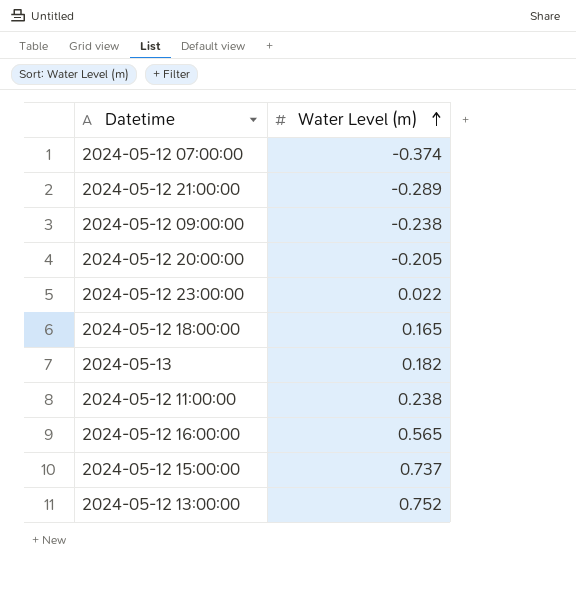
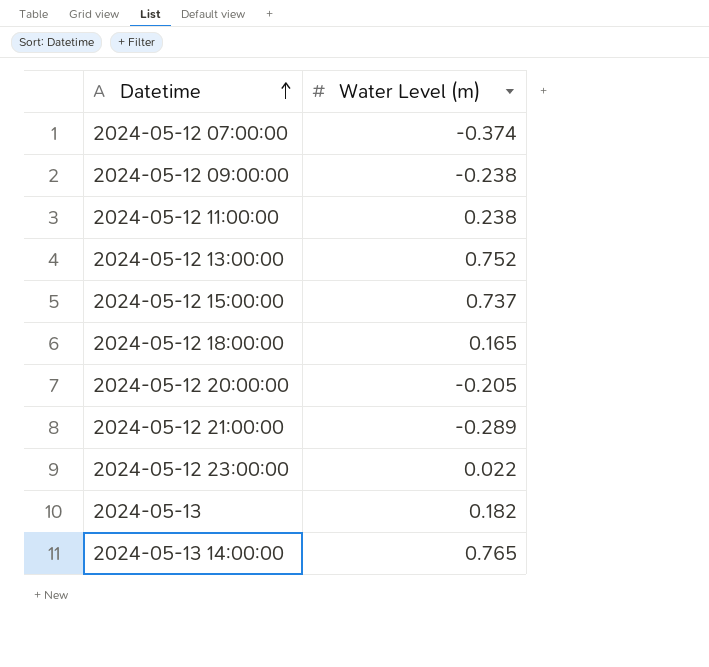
row order: Water Level (m) ascending -> Datetime ascending
row 2024-05-12 16:00:00: 0.565 -> none
row 2024-05-13 14:00:00: none -> 0.765

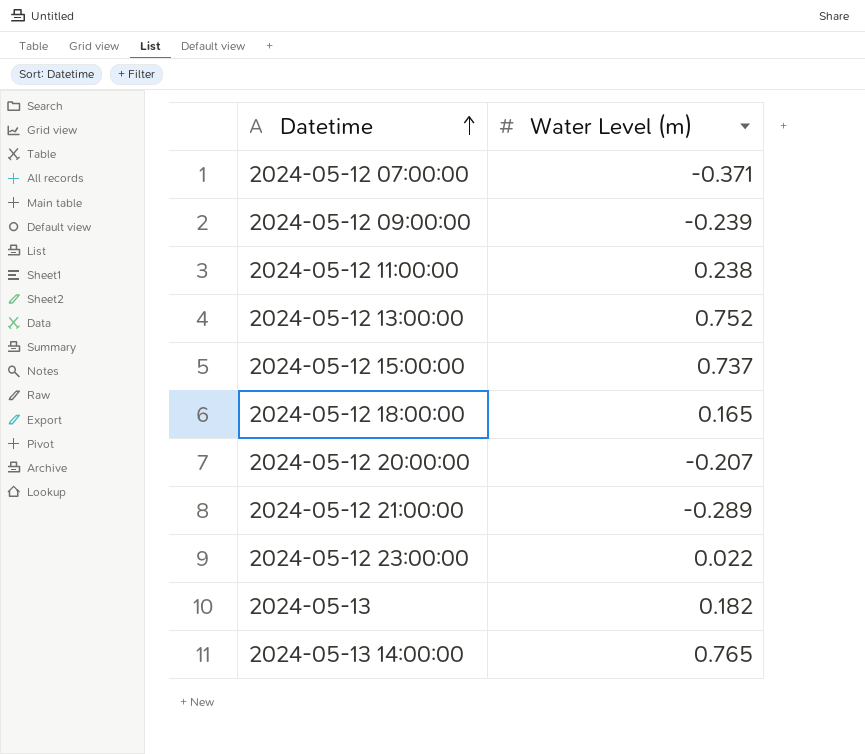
2024-05-12 07:00:00 | Water Level (m): -0.374 -> -0.371
2024-05-12 09:00:00 | Water Level (m): -0.238 -> -0.239
2024-05-12 20:00:00 | Water Level (m): -0.205 -> -0.207

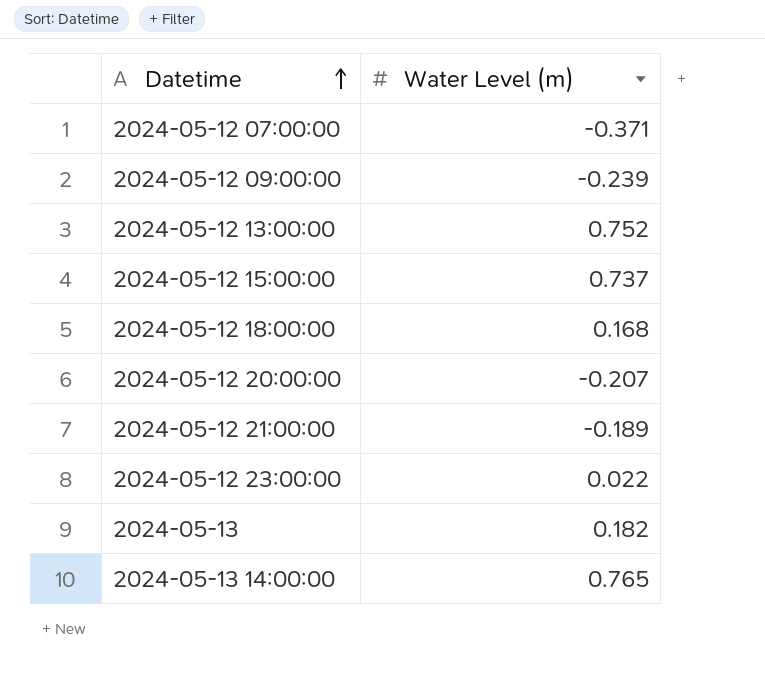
row 2024-05-12 11:00:00: 0.238 -> none
2024-05-12 18:00:00 | Water Level (m): 0.165 -> 0.168
2024-05-12 21:00:00 | Water Level (m): -0.289 -> -0.189

